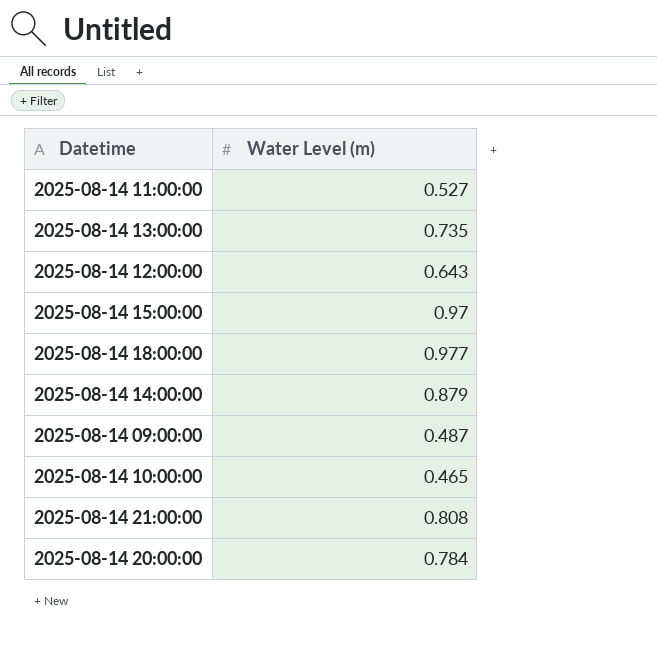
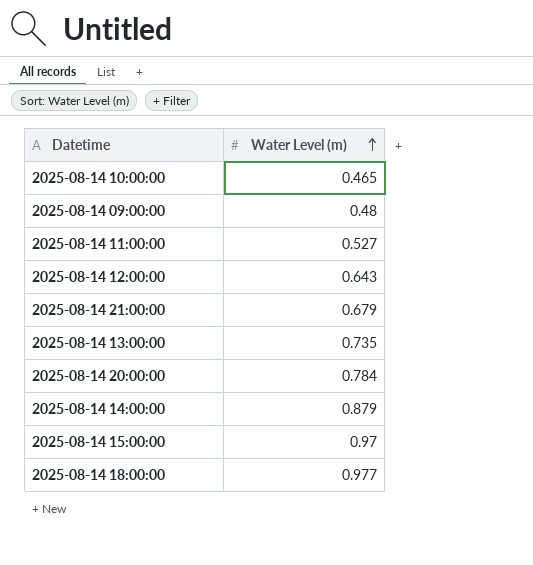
row order: none -> Water Level (m) ascending
2025-08-14 09:00:00 | Water Level (m): 0.487 -> 0.48
2025-08-14 21:00:00 | Water Level (m): 0.808 -> 0.679

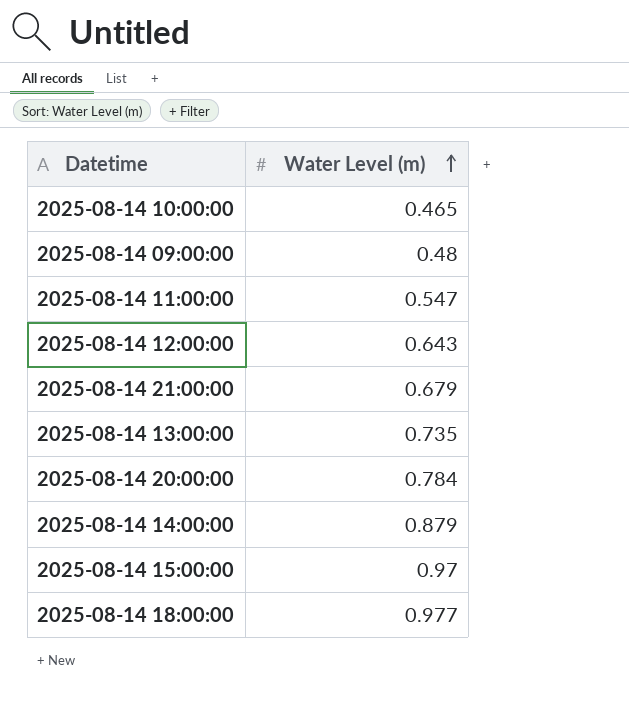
2025-08-14 11:00:00 | Water Level (m): 0.527 -> 0.547

